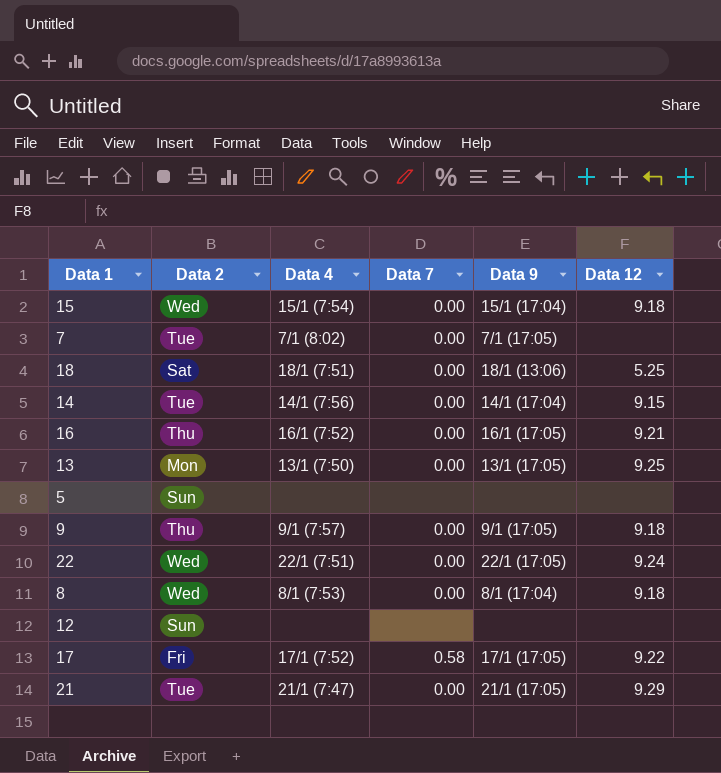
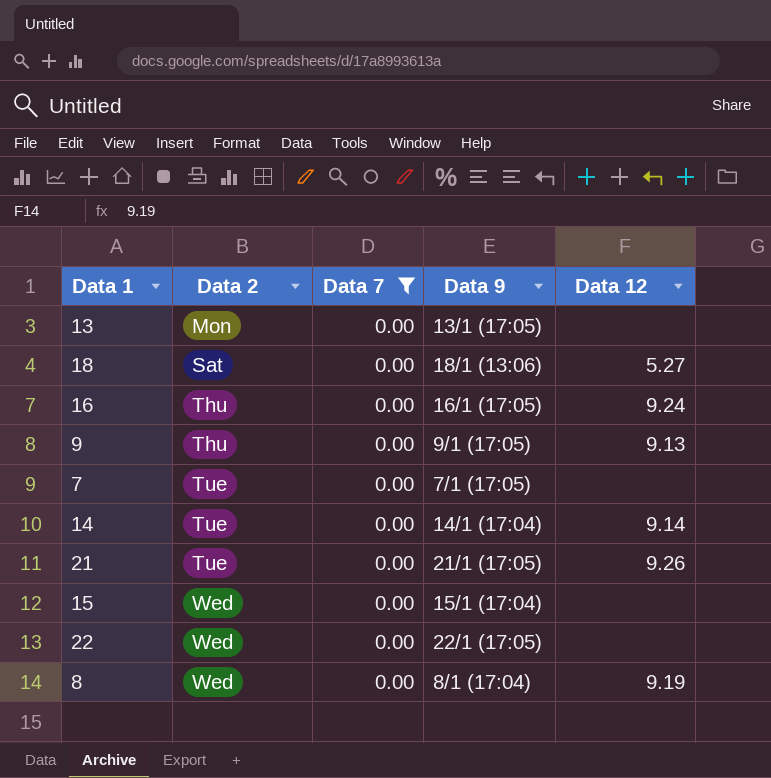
filter: none -> Data 7 = 0.00
row order: none -> Data 2 ascending
column Data 4 | position: 3 -> none
13 | Data 12: 9.25 -> none
18 | Data 12: 5.25 -> 5.27
16 | Data 12: 9.21 -> 9.24
9 | Data 12: 9.18 -> 9.13
14 | Data 12: 9.15 -> 9.14
21 | Data 12: 9.29 -> 9.26
15 | Data 12: 9.18 -> none
22 | Data 12: 9.24 -> none
8 | Data 12: 9.18 -> 9.19

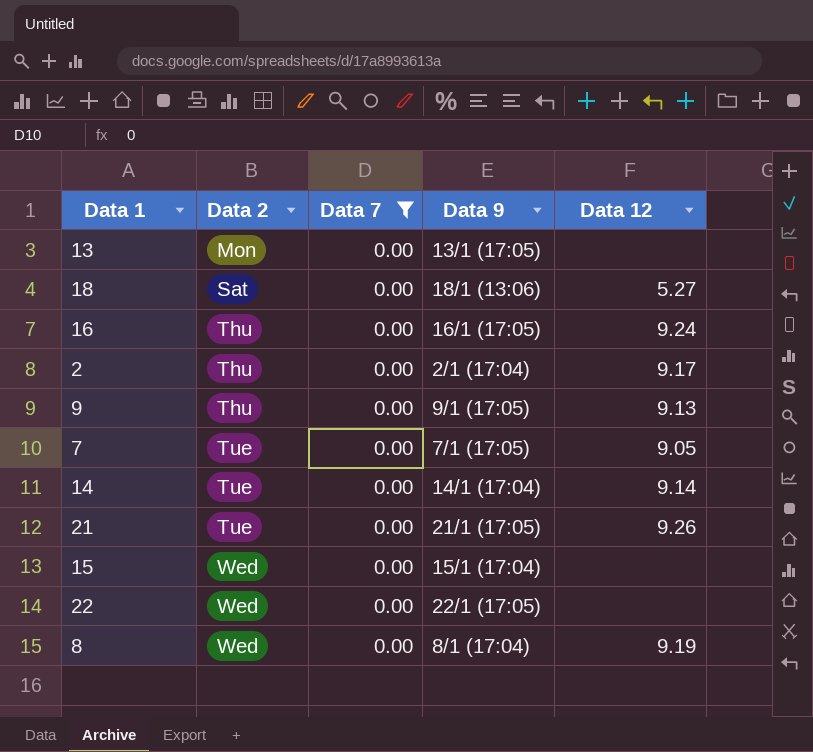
row 2: none -> Thu | 0.00 | 2/1 (17:04) | 9.17
7 | Data 12: none -> 9.05

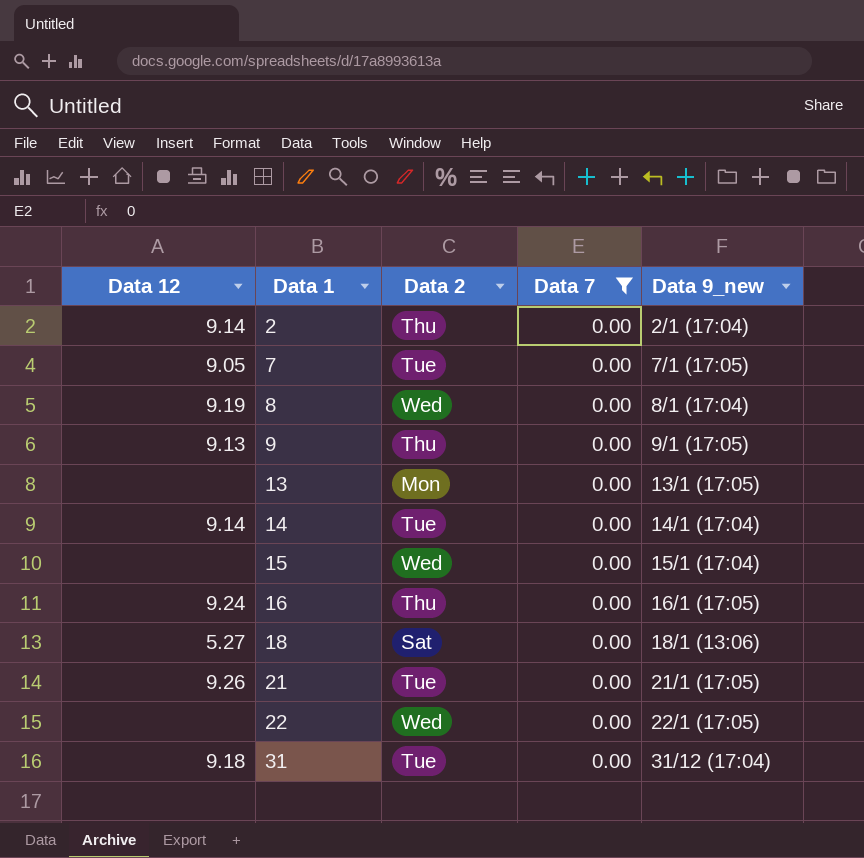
row order: Data 2 ascending -> Data 1 ascending
column Data 12 | position: 5 -> 1
column name: Data 9 -> Data 9_new
2 | Data 12: 9.17 -> 9.14
row 31: none -> 9.18 | Tue | 0.00 | 31/12 (17:04)

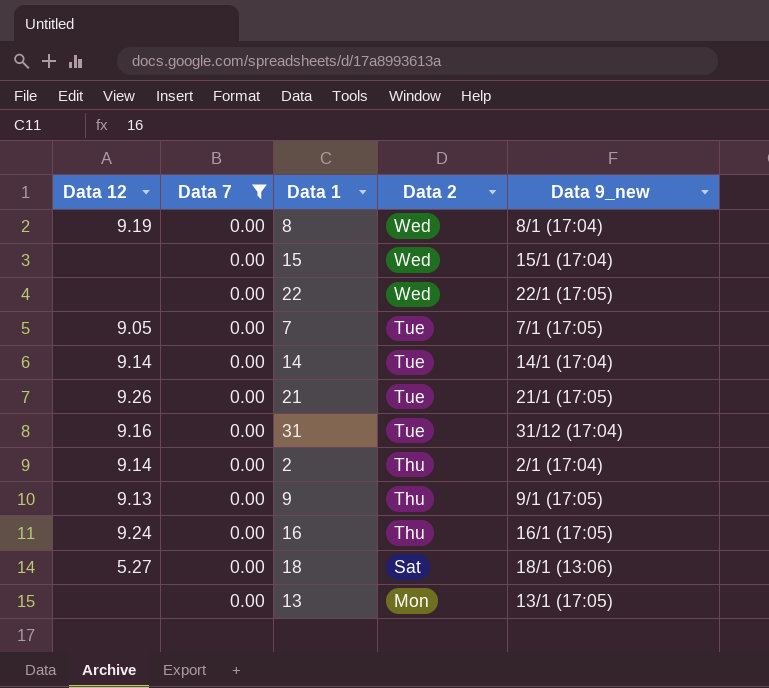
row order: Data 1 ascending -> Data 2 descending
column Data 7 | position: 4 -> 2
31 | Data 12: 9.18 -> 9.16

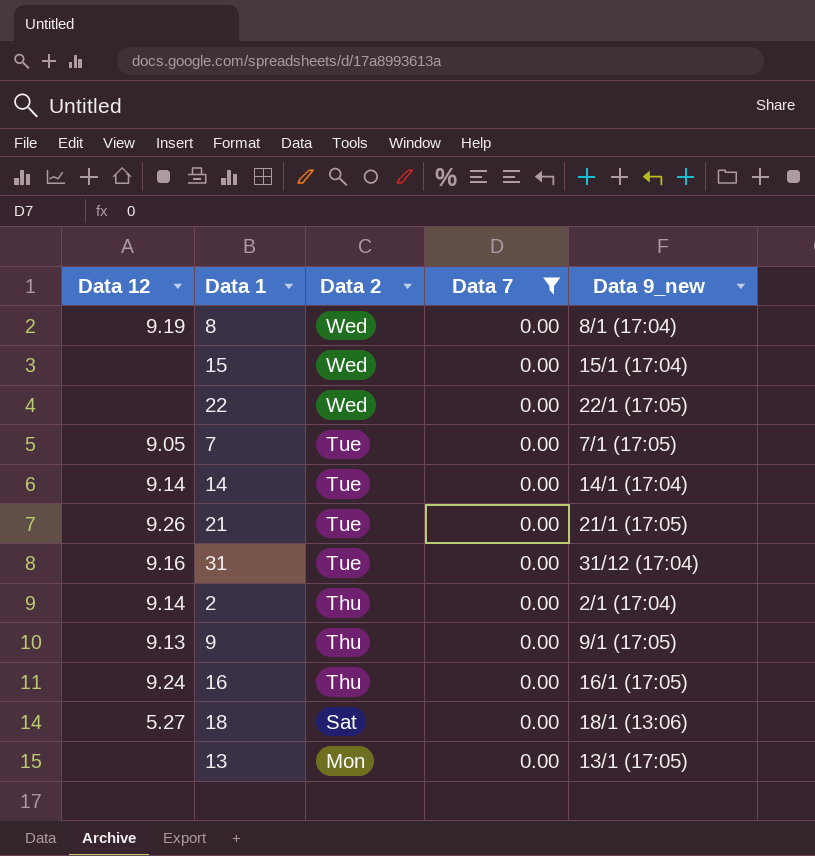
column Data 7 | position: 2 -> 4

